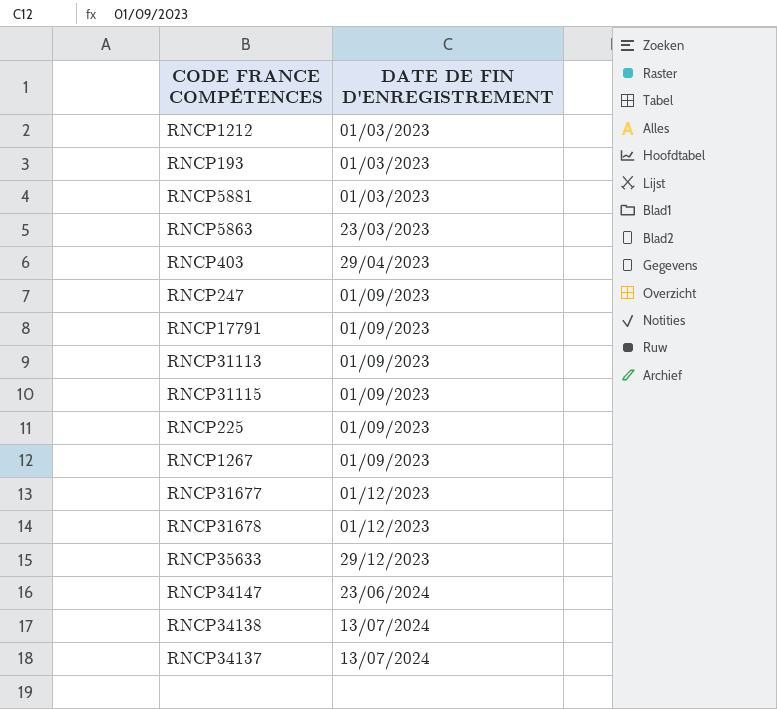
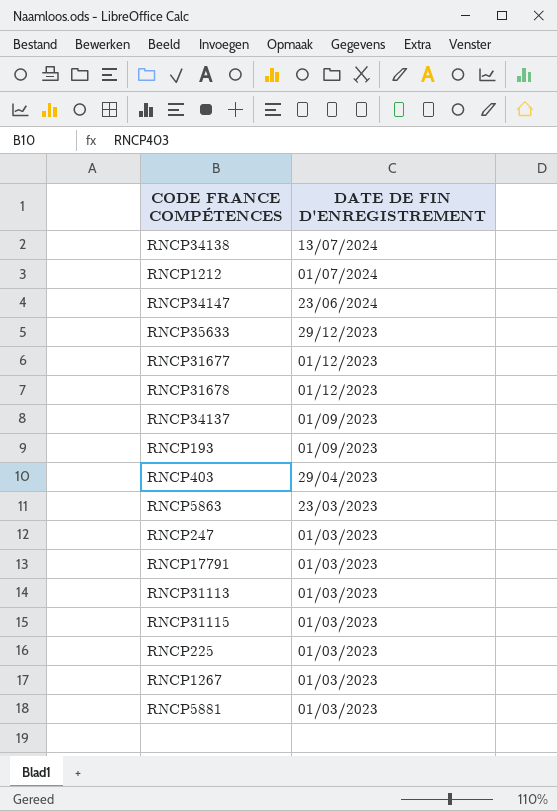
row order: DATE DE FIN D'ENREGISTREMENT ascending -> DATE DE FIN D'ENREGISTREMENT descending
RNCP1212 | DATE DE FIN D'ENREGISTREMENT: 01/03/2023 -> 01/07/2024
RNCP34137 | DATE DE FIN D'ENREGISTREMENT: 13/07/2024 -> 01/09/2023
RNCP193 | DATE DE FIN D'ENREGISTREMENT: 01/03/2023 -> 01/09/2023
RNCP247 | DATE DE FIN D'ENREGISTREMENT: 01/09/2023 -> 01/03/2023
RNCP17791 | DATE DE FIN D'ENREGISTREMENT: 01/09/2023 -> 01/03/2023
RNCP31113 | DATE DE FIN D'ENREGISTREMENT: 01/09/2023 -> 01/03/2023
RNCP31115 | DATE DE FIN D'ENREGISTREMENT: 01/09/2023 -> 01/03/2023
RNCP225 | DATE DE FIN D'ENREGISTREMENT: 01/09/2023 -> 01/03/2023
RNCP1267 | DATE DE FIN D'ENREGISTREMENT: 01/09/2023 -> 01/03/2023

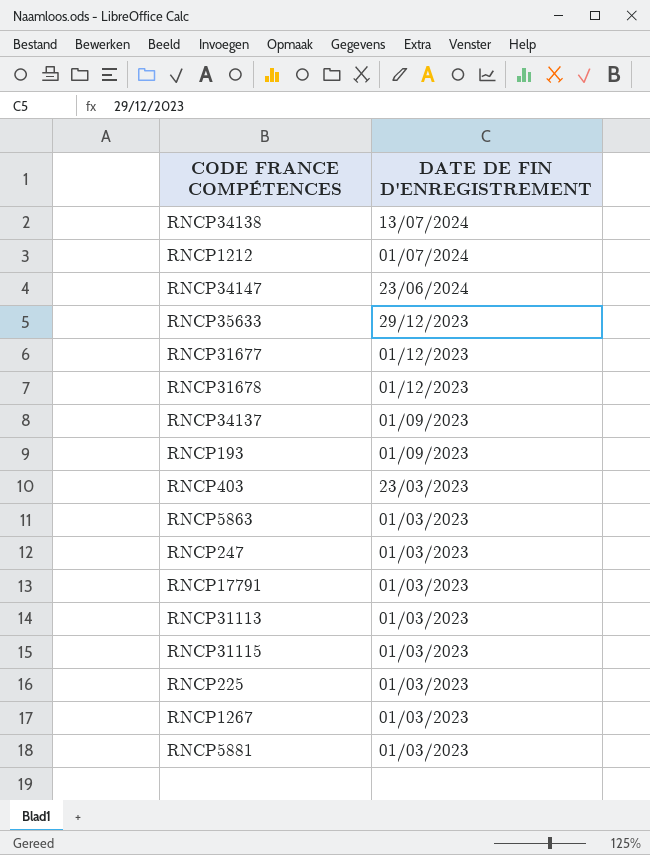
RNCP403 | DATE DE FIN D'ENREGISTREMENT: 29/04/2023 -> 23/03/2023
RNCP5863 | DATE DE FIN D'ENREGISTREMENT: 23/03/2023 -> 01/03/2023

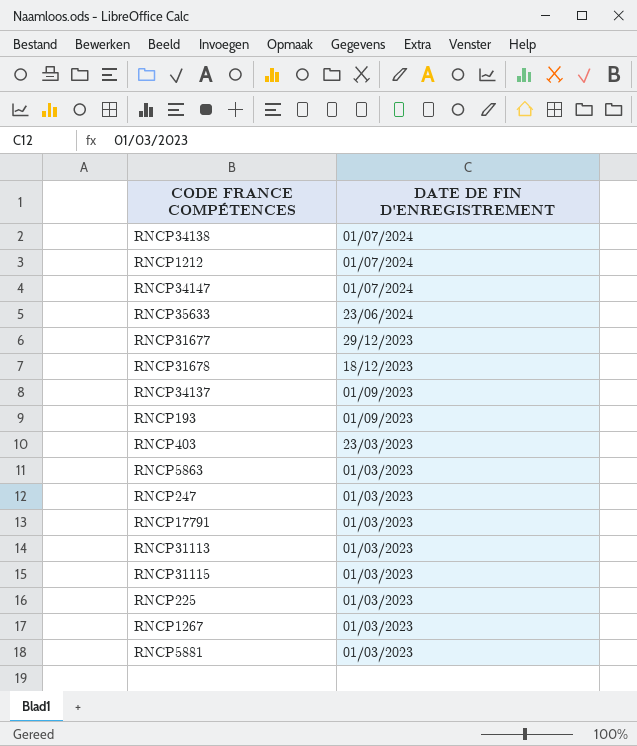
RNCP34138 | DATE DE FIN D'ENREGISTREMENT: 13/07/2024 -> 01/07/2024
RNCP34147 | DATE DE FIN D'ENREGISTREMENT: 23/06/2024 -> 01/07/2024
RNCP35633 | DATE DE FIN D'ENREGISTREMENT: 29/12/2023 -> 23/06/2024
RNCP31677 | DATE DE FIN D'ENREGISTREMENT: 01/12/2023 -> 29/12/2023
RNCP31678 | DATE DE FIN D'ENREGISTREMENT: 01/12/2023 -> 18/12/2023

